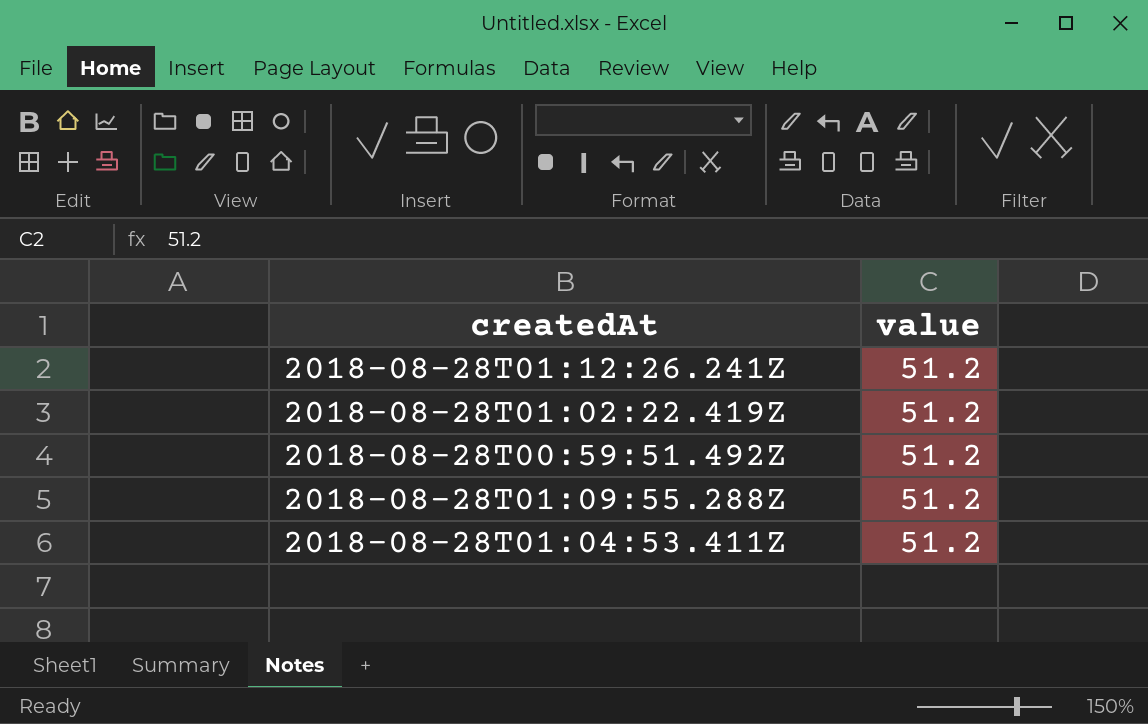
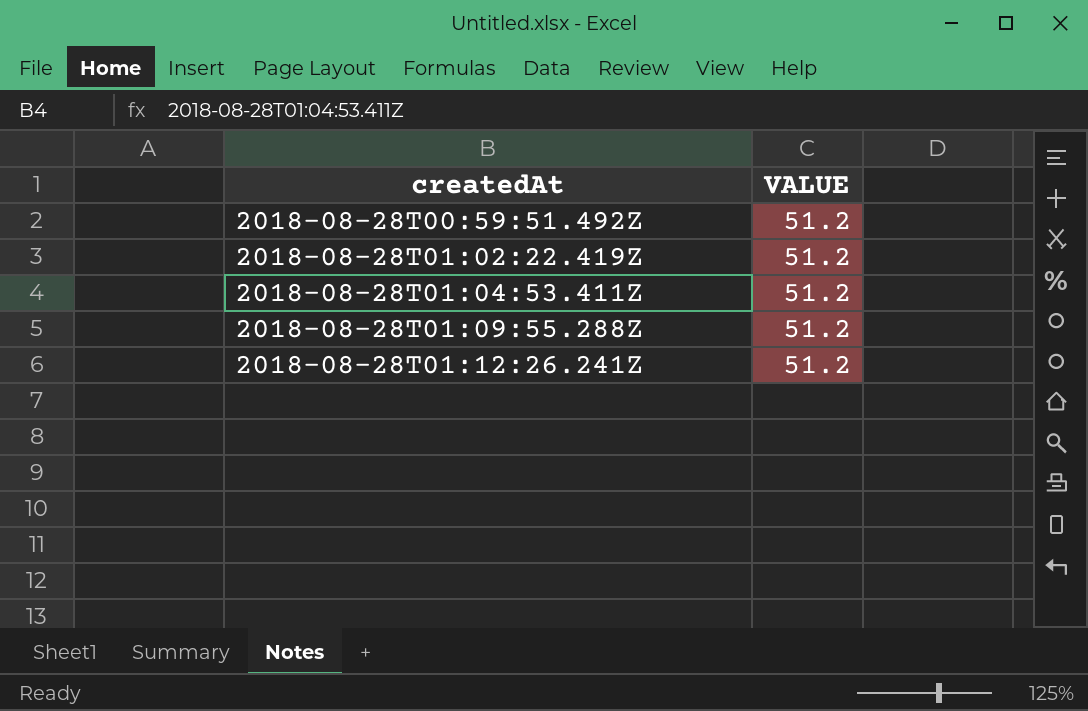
row order: none -> createdAt ascending
column name: value -> VALUE

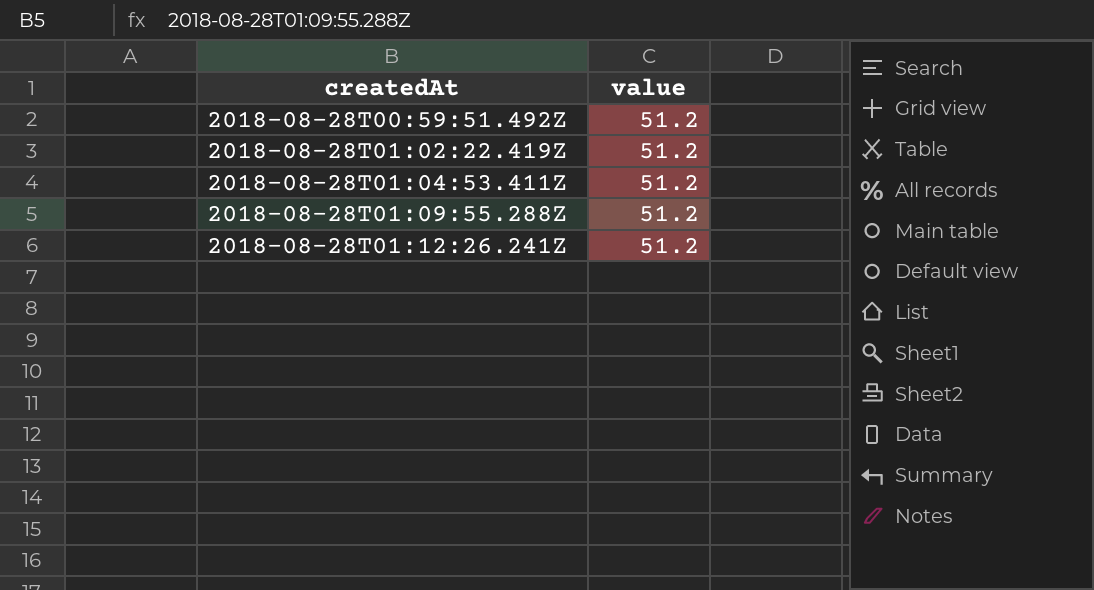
column name: VALUE -> value

